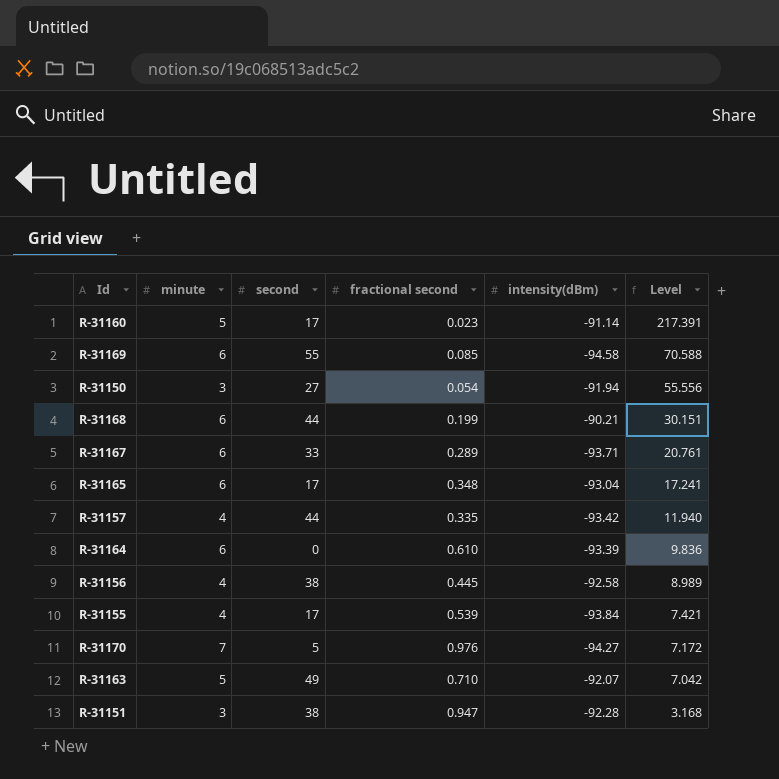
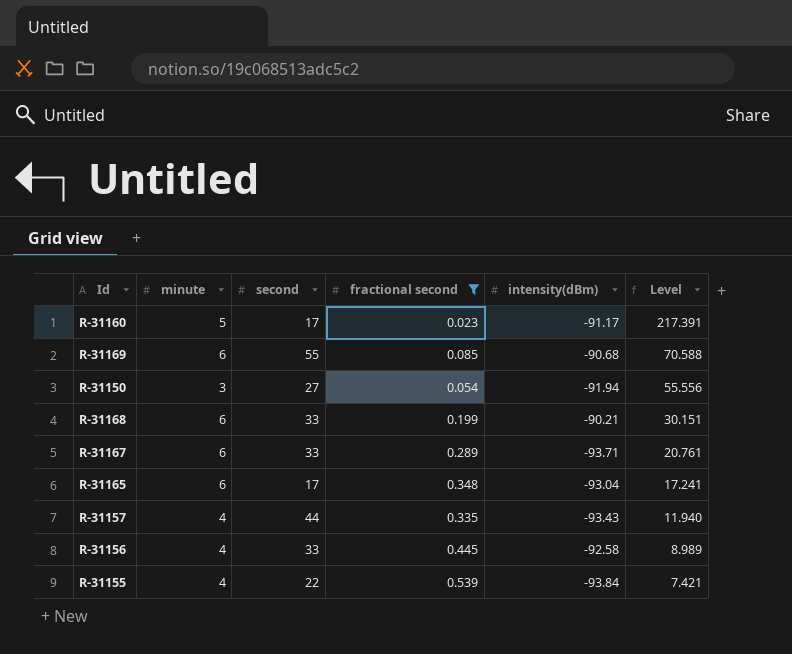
filter: none -> fractional second <= 0.539
R-31160 | intensity(dBm): -91.14 -> -91.17
R-31169 | intensity(dBm): -94.58 -> -90.68
R-31168 | second: 44 -> 33
R-31157 | intensity(dBm): -93.42 -> -93.43
R-31156 | second: 38 -> 33
R-31155 | second: 17 -> 22

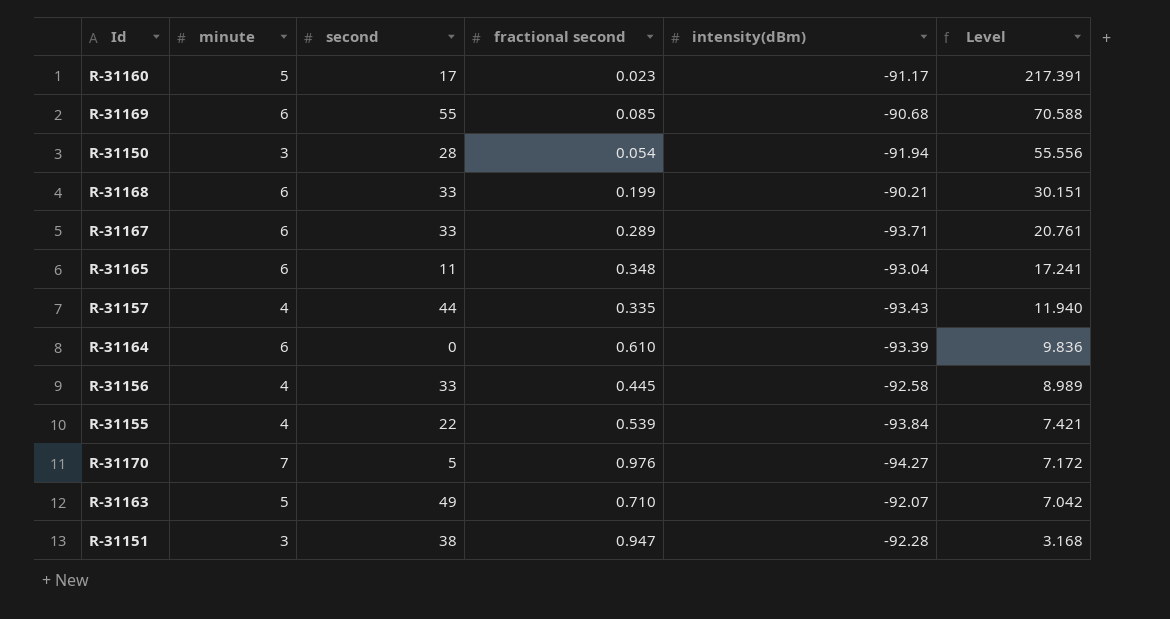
filter: fractional second <= 0.539 -> none
R-31150 | second: 27 -> 28
R-31165 | second: 17 -> 11

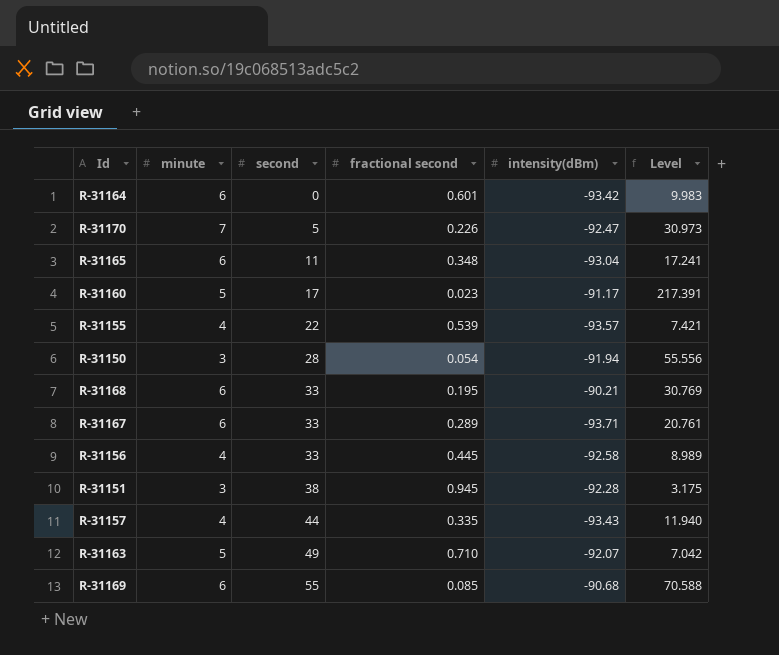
row order: Level descending -> second ascending
R-31164 | fractional second: 0.610 -> 0.601
R-31164 | intensity(dBm): -93.39 -> -93.42
R-31164 | Level: 9.836 -> 9.983
R-31170 | fractional second: 0.976 -> 0.226
R-31170 | intensity(dBm): -94.27 -> -92.47
R-31170 | Level: 7.172 -> 30.973
R-31155 | intensity(dBm): -93.84 -> -93.57
R-31168 | fractional second: 0.199 -> 0.195
R-31168 | Level: 30.151 -> 30.769
R-31151 | fractional second: 0.947 -> 0.945
R-31151 | Level: 3.168 -> 3.175

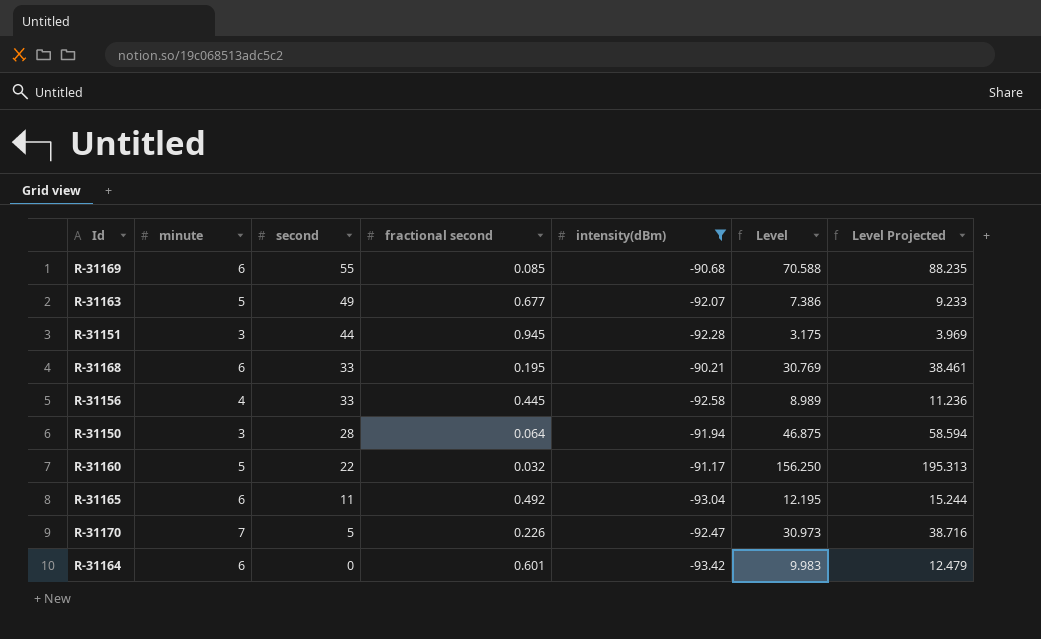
filter: none -> intensity(dBm) >= -93.42
row order: second ascending -> second descending
column Level Projected | formula: none -> [Level] * 1.25
R-31163 | fractional second: 0.710 -> 0.677
R-31163 | Level: 7.042 -> 7.386
R-31151 | second: 38 -> 44
R-31150 | fractional second: 0.054 -> 0.064
R-31150 | Level: 55.556 -> 46.875
R-31160 | second: 17 -> 22
R-31160 | fractional second: 0.023 -> 0.032
R-31160 | Level: 217.391 -> 156.250
R-31165 | fractional second: 0.348 -> 0.492
R-31165 | Level: 17.241 -> 12.195

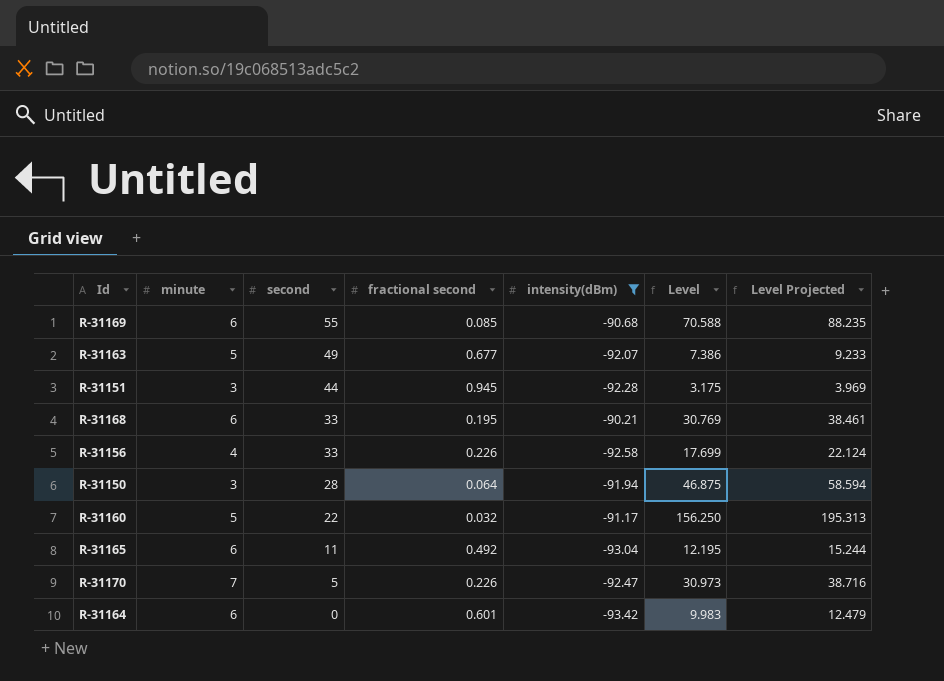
R-31156 | fractional second: 0.445 -> 0.226
R-31156 | Level: 8.989 -> 17.699
R-31156 | Level Projected: 11.236 -> 22.124

